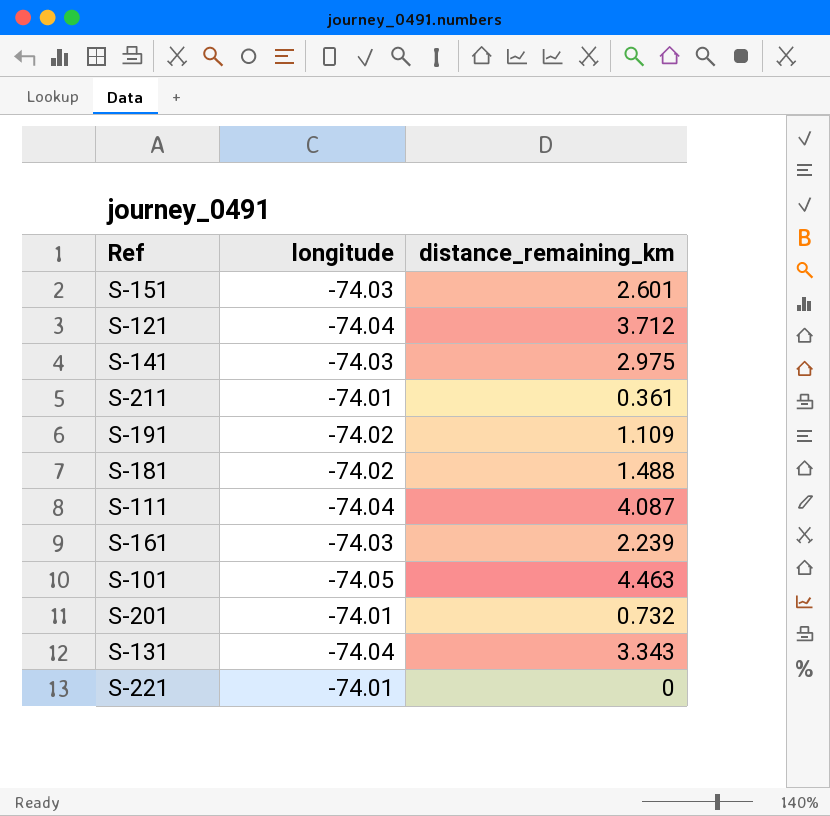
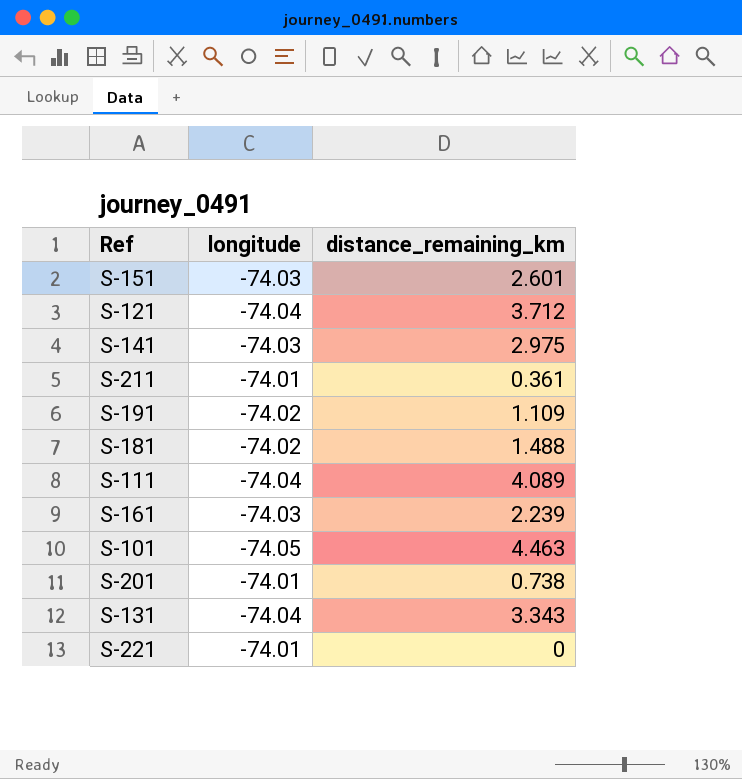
S-111 | distance_remaining_km: 4.087 -> 4.089
S-201 | distance_remaining_km: 0.732 -> 0.738

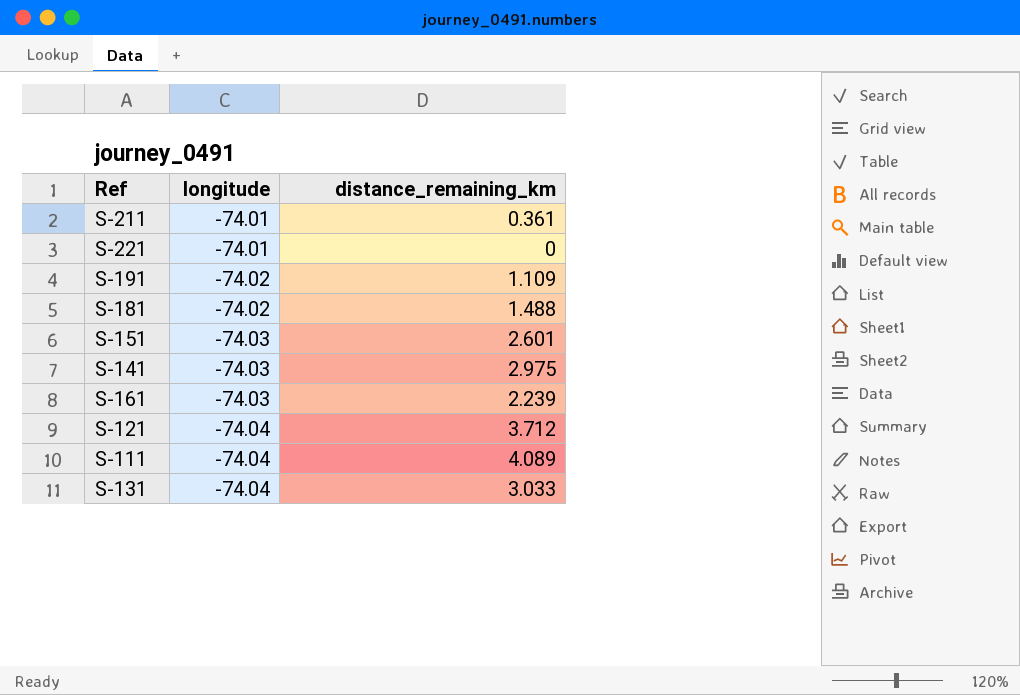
row order: none -> longitude descending
row S-101: -74.05 | 4.463 -> none
row S-201: -74.01 | 0.738 -> none
S-131 | distance_remaining_km: 3.343 -> 3.033

